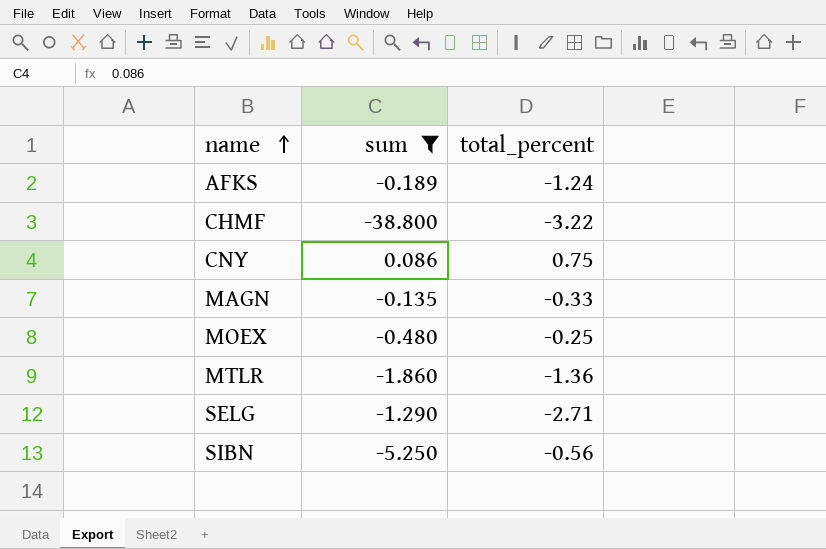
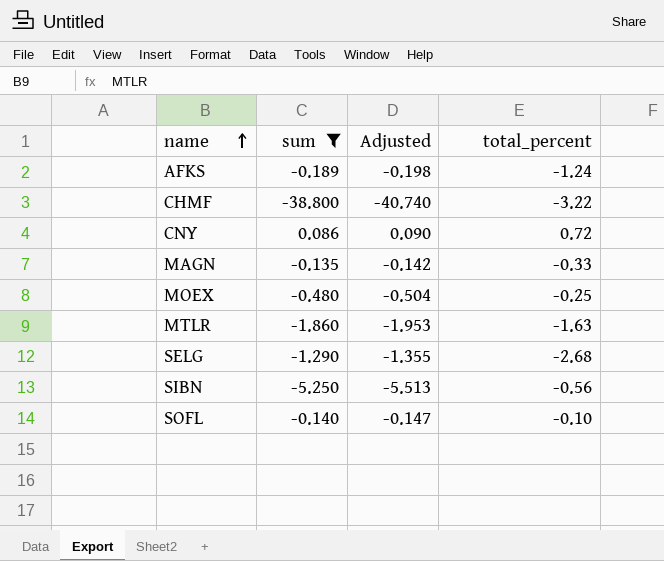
column Adjusted | formula: none -> [sum] * 1.05
CNY | total_percent: 0.75 -> 0.72
MTLR | total_percent: -1.36 -> -1.63
SELG | total_percent: -2.71 -> -2.68
row SOFL: none -> -0.140 | -0.147 | -0.10

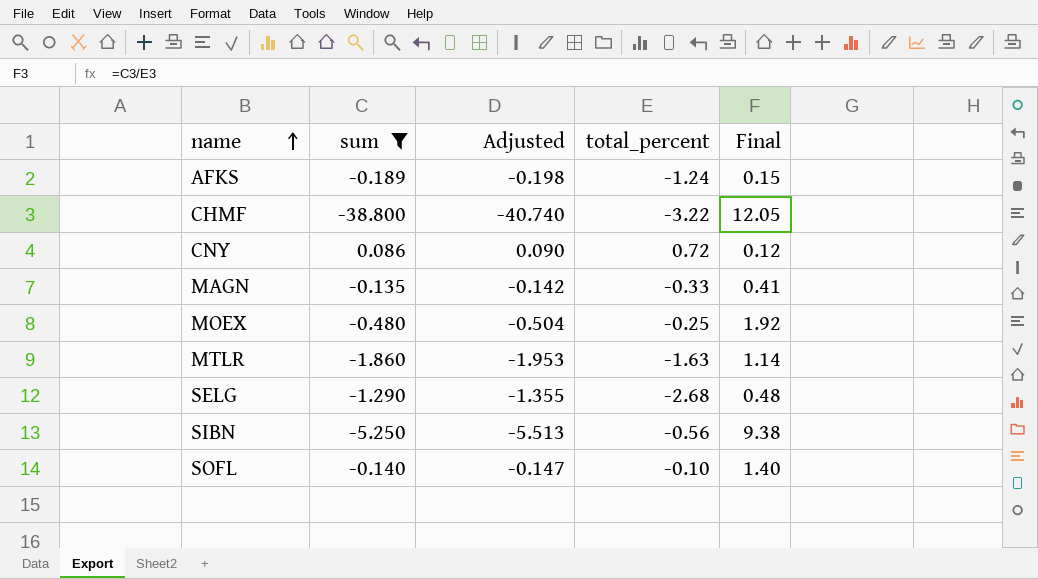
column Final | formula: none -> [sum] / [total_percent]

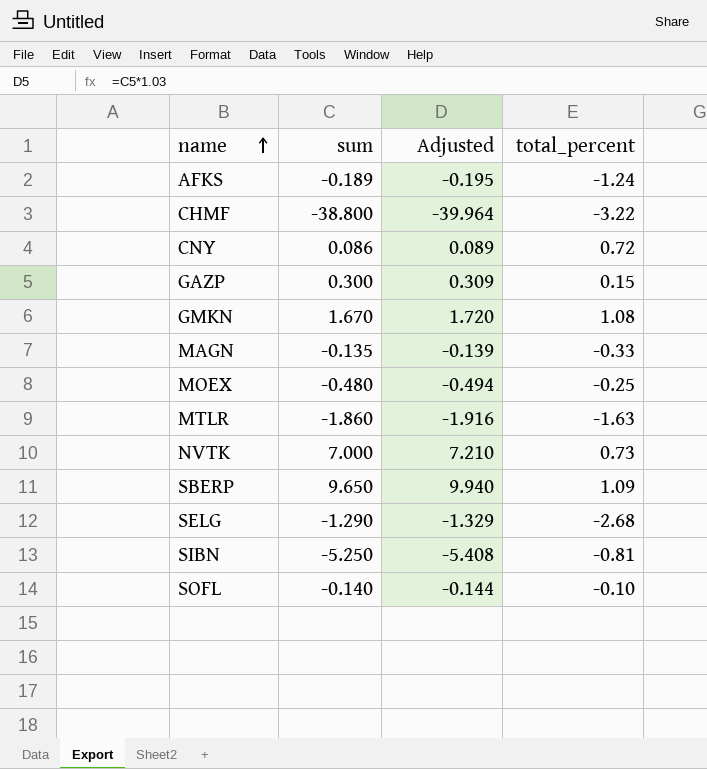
filter: sum <= 0.086 -> none
column Final | formula: [sum] / [total_percent] -> none
column Adjusted | formula: [sum] * 1.05 -> [sum] * 1.03
SIBN | total_percent: -0.56 -> -0.81

